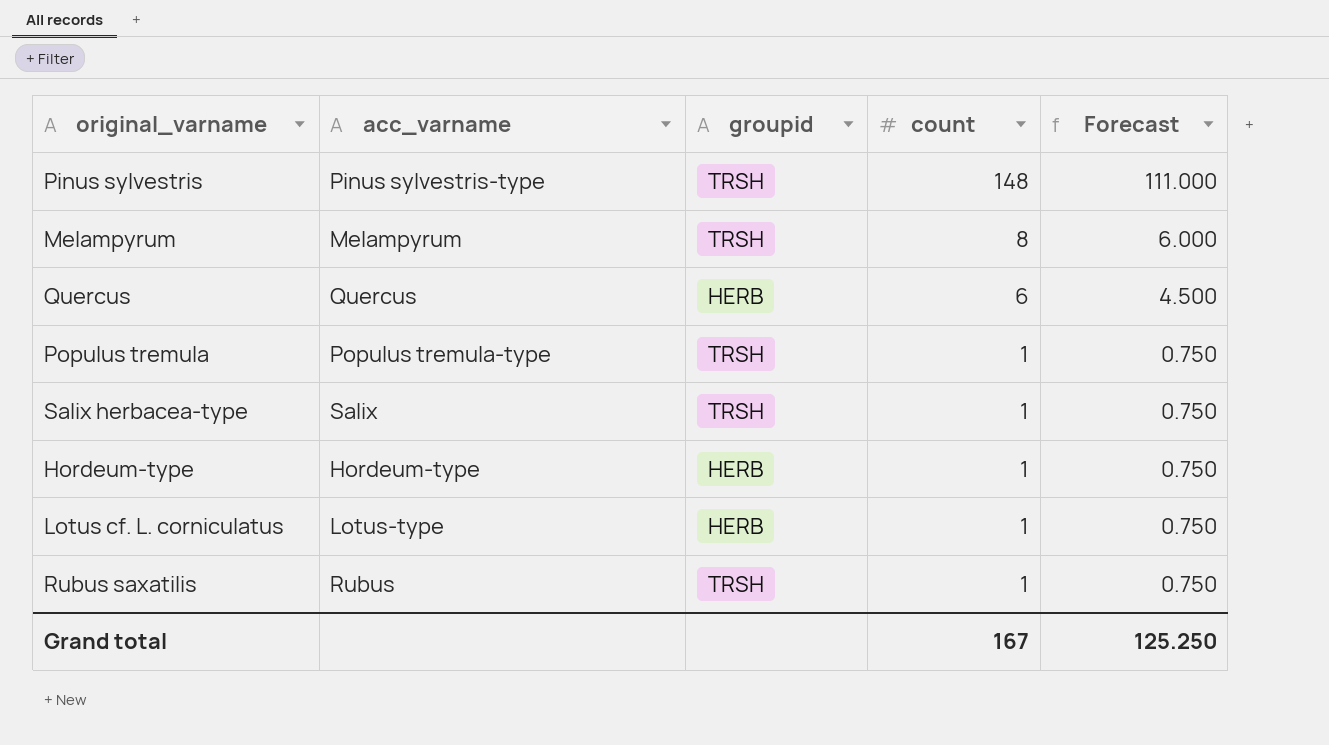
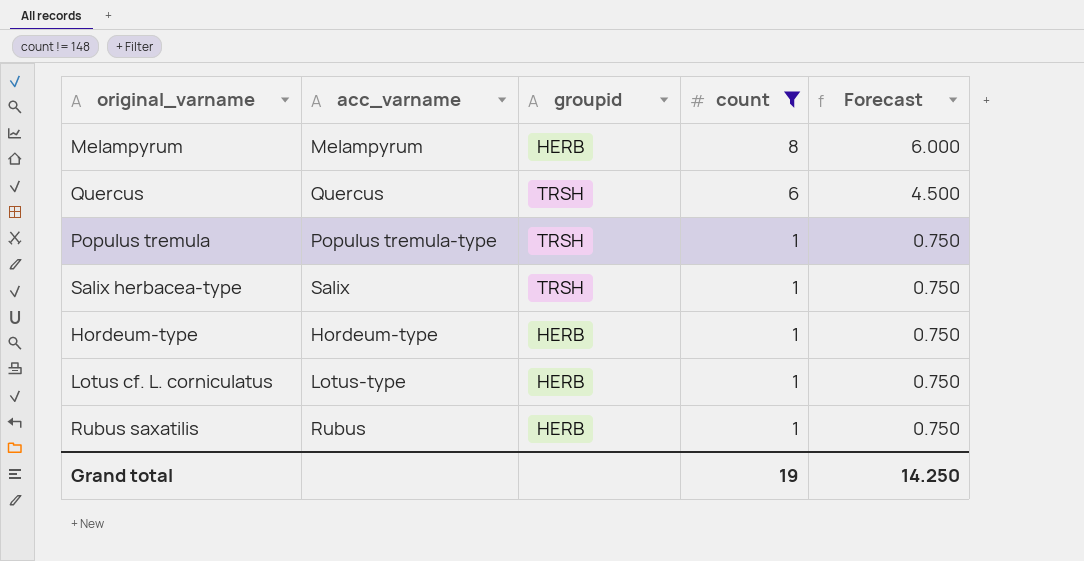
filter: none -> count != 148
Melampyrum | groupid: TRSH -> HERB
Quercus | groupid: HERB -> TRSH
Rubus saxatilis | groupid: TRSH -> HERB
Grand total | count: 167 -> 19
Grand total | Forecast: 125.250 -> 14.250

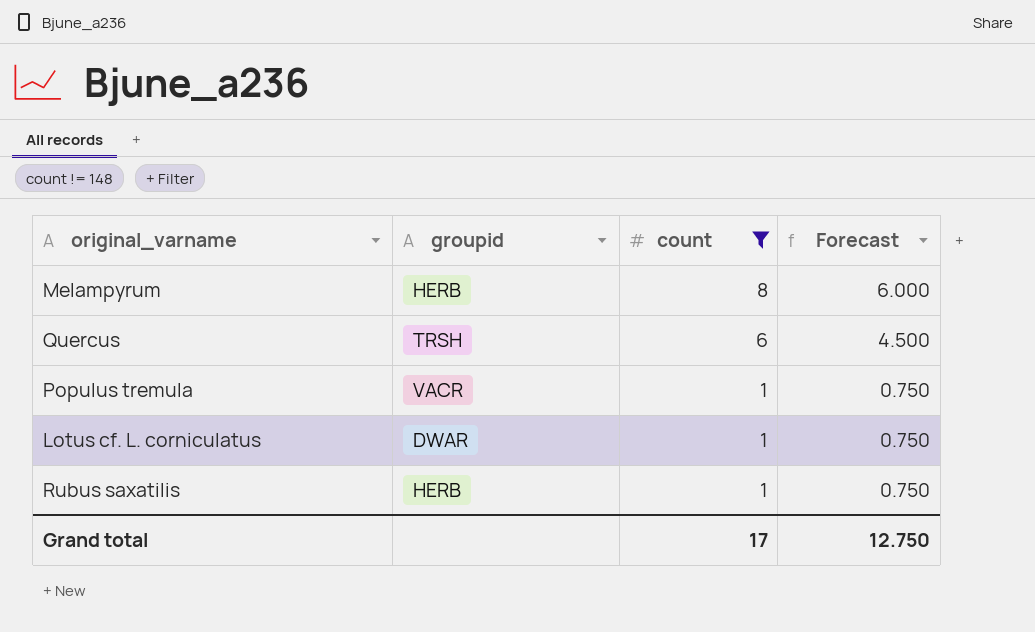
column acc_varname | position: 2 -> none
row Salix herbacea-type: Salix | TRSH | 1 | 0.750 -> none
row Hordeum-type: Hordeum-type | HERB | 1 | 0.750 -> none
Populus tremula | groupid: TRSH -> VACR
Lotus cf. L. corniculatus | groupid: HERB -> DWAR
Grand total | count: 19 -> 17
Grand total | Forecast: 14.250 -> 12.750

